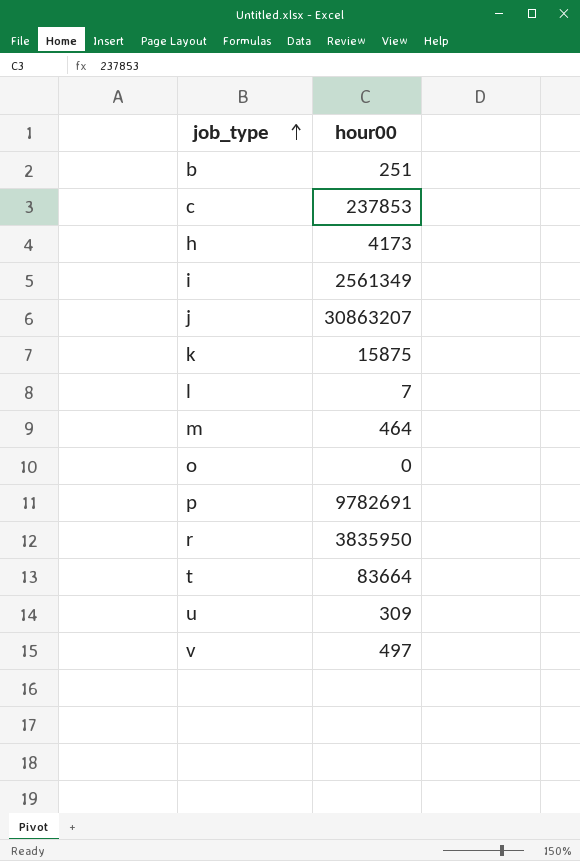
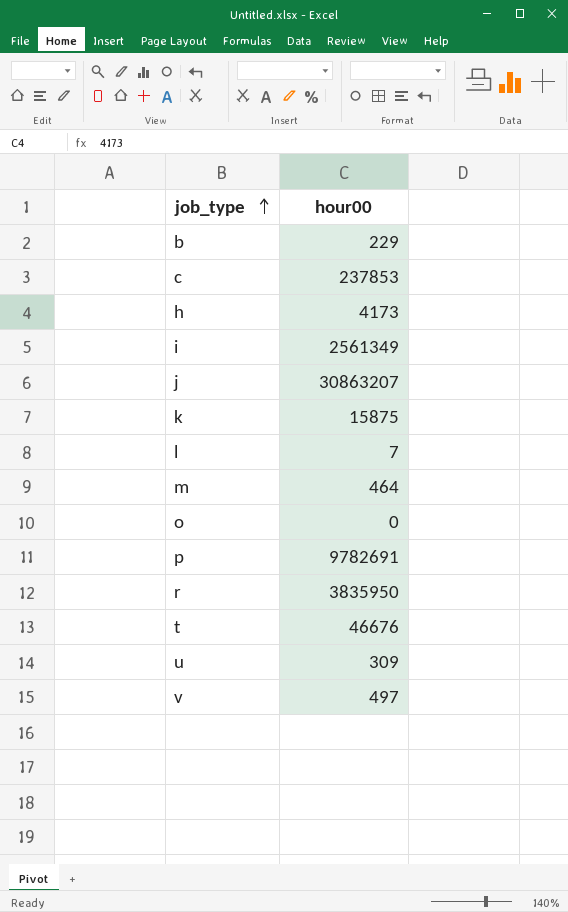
b | hour00: 251 -> 229
t | hour00: 83664 -> 46676

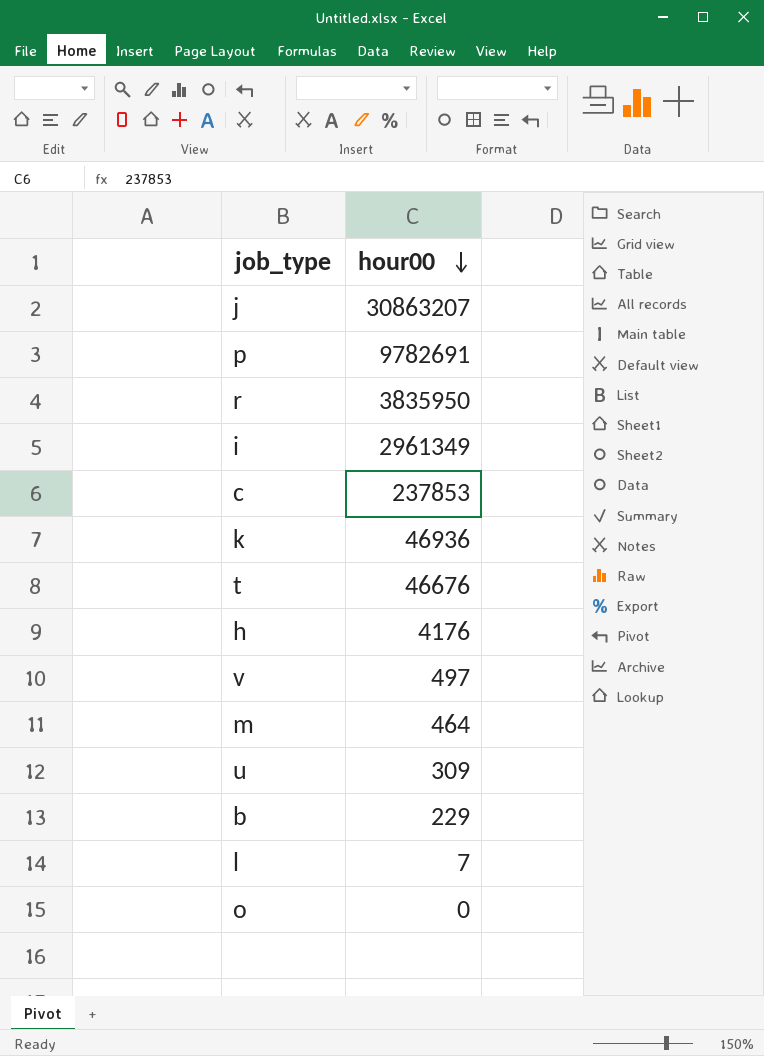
row order: job_type ascending -> hour00 descending
i | hour00: 2561349 -> 2961349
k | hour00: 15875 -> 46936
h | hour00: 4173 -> 4176

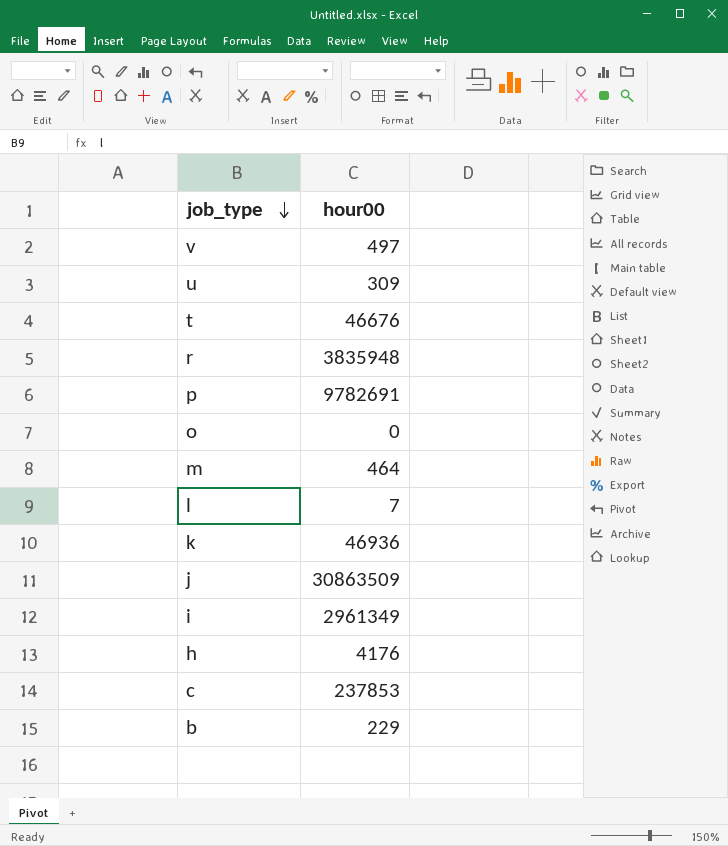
row order: hour00 descending -> job_type descending
r | hour00: 3835950 -> 3835948
j | hour00: 30863207 -> 30863509

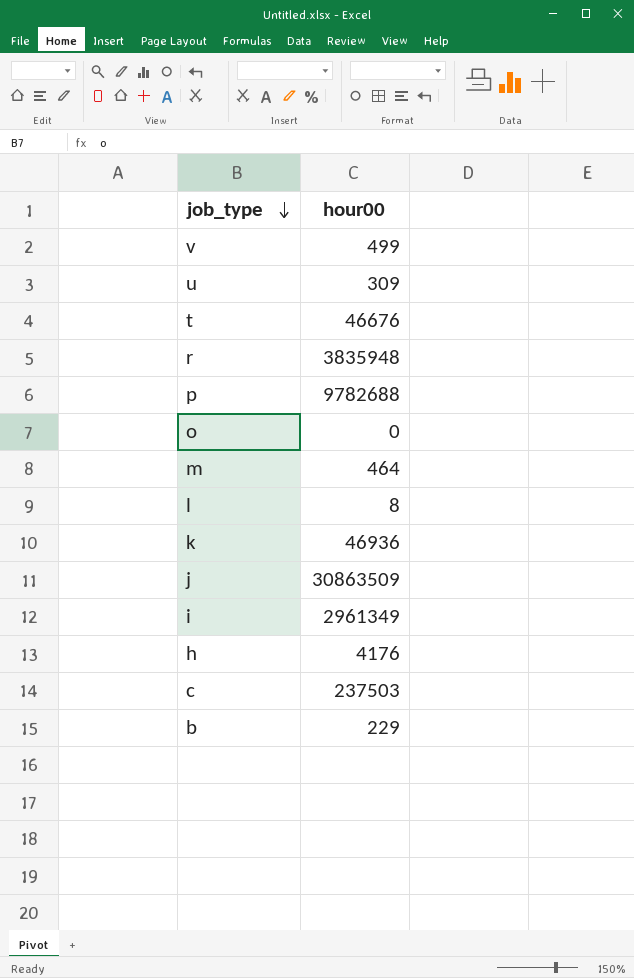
v | hour00: 497 -> 499
p | hour00: 9782691 -> 9782688
l | hour00: 7 -> 8
c | hour00: 237853 -> 237503

